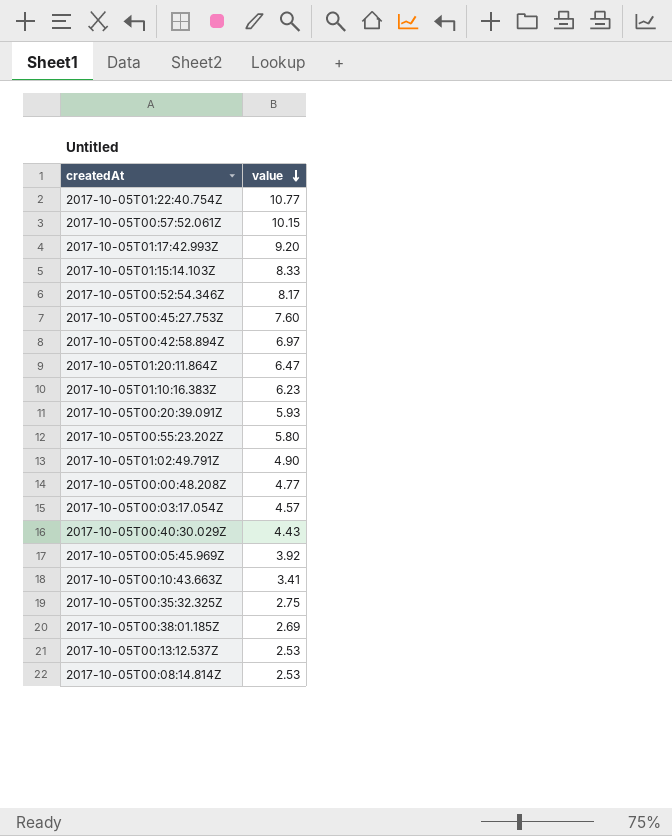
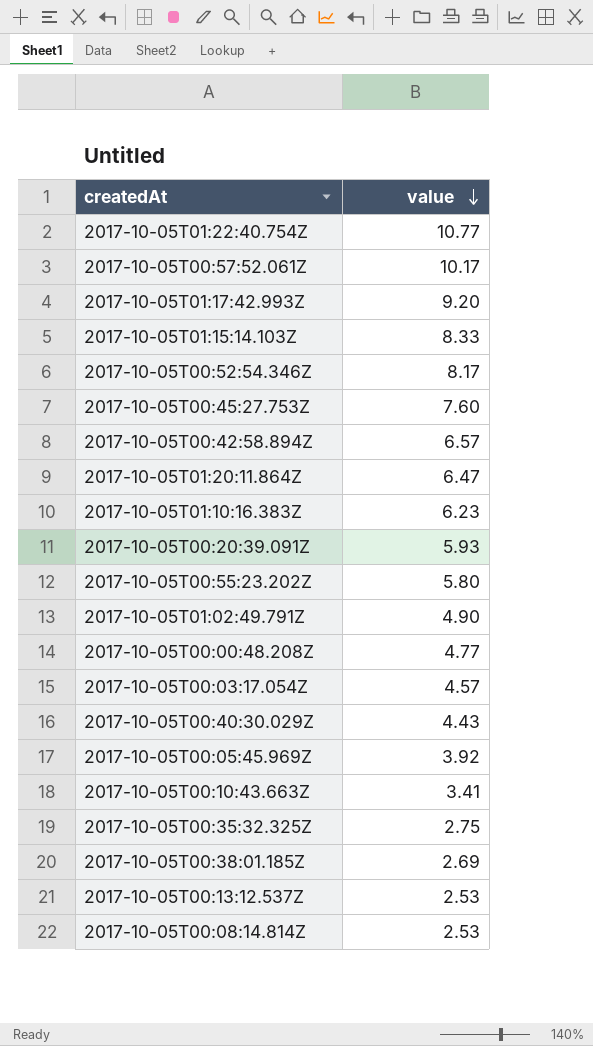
2017-10-05T00:57:52.061Z | value: 10.15 -> 10.17
2017-10-05T00:42:58.894Z | value: 6.97 -> 6.57

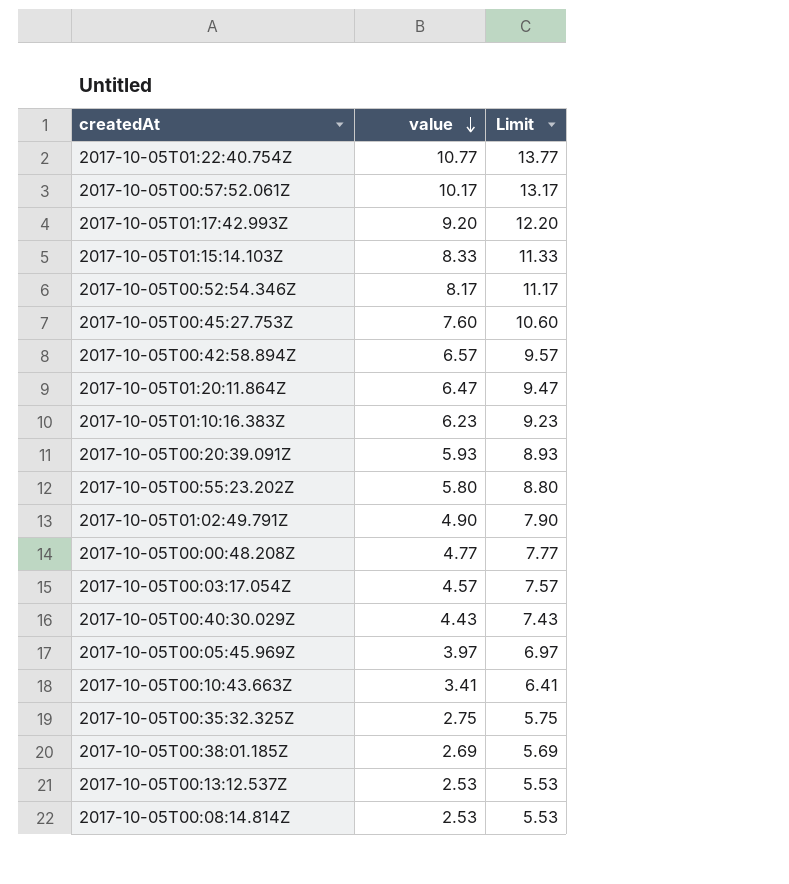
column Limit | formula: none -> [value] + 3
2017-10-05T00:05:45.969Z | value: 3.92 -> 3.97

